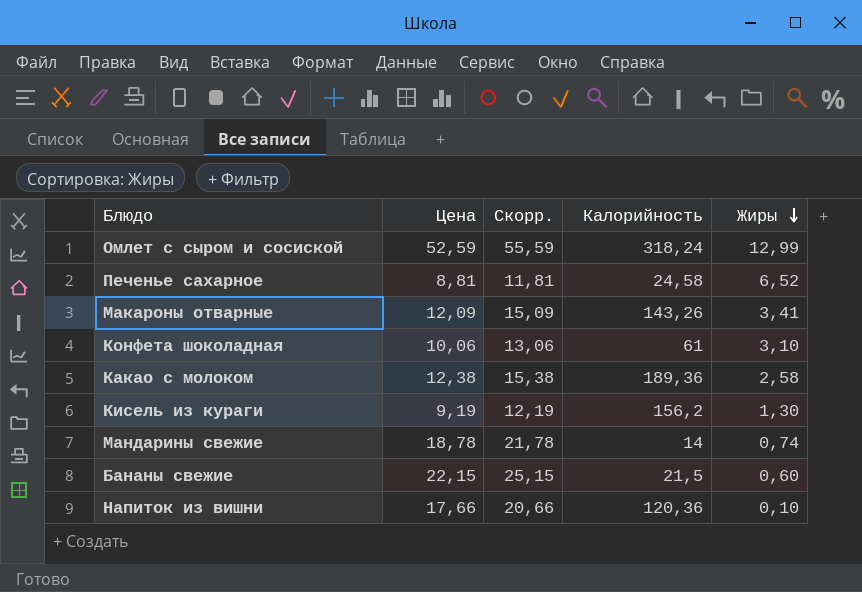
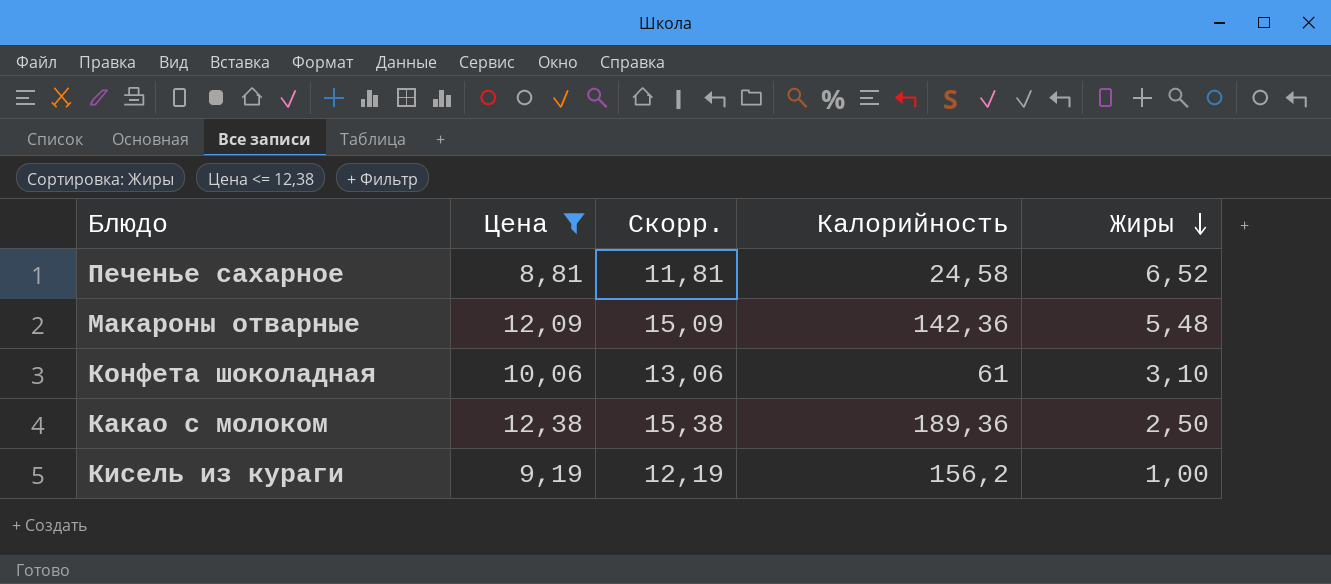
filter: none -> Цена <= 12,38
Макароны отварные | Калорийность: 143,26 -> 142,36
Макароны отварные | Жиры: 3,41 -> 5,48
Какао с молоком | Жиры: 2,58 -> 2,50
Кисель из кураги | Жиры: 1,30 -> 1,00

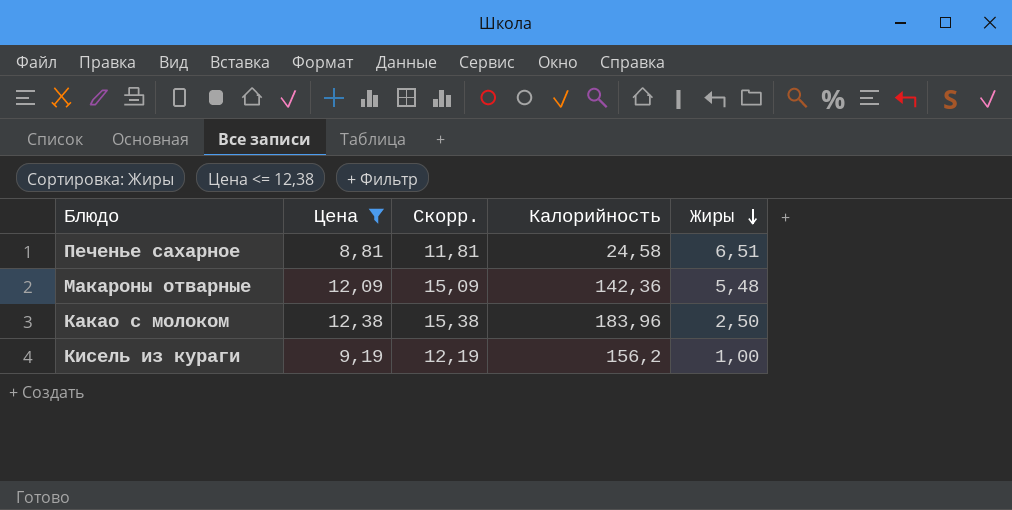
row Конфета шоколадная: 10,06 | 13,06 | 61 | 3,10 -> none
Печенье сахарное | Жиры: 6,52 -> 6,51
Какао с молоком | Калорийность: 189,36 -> 183,96

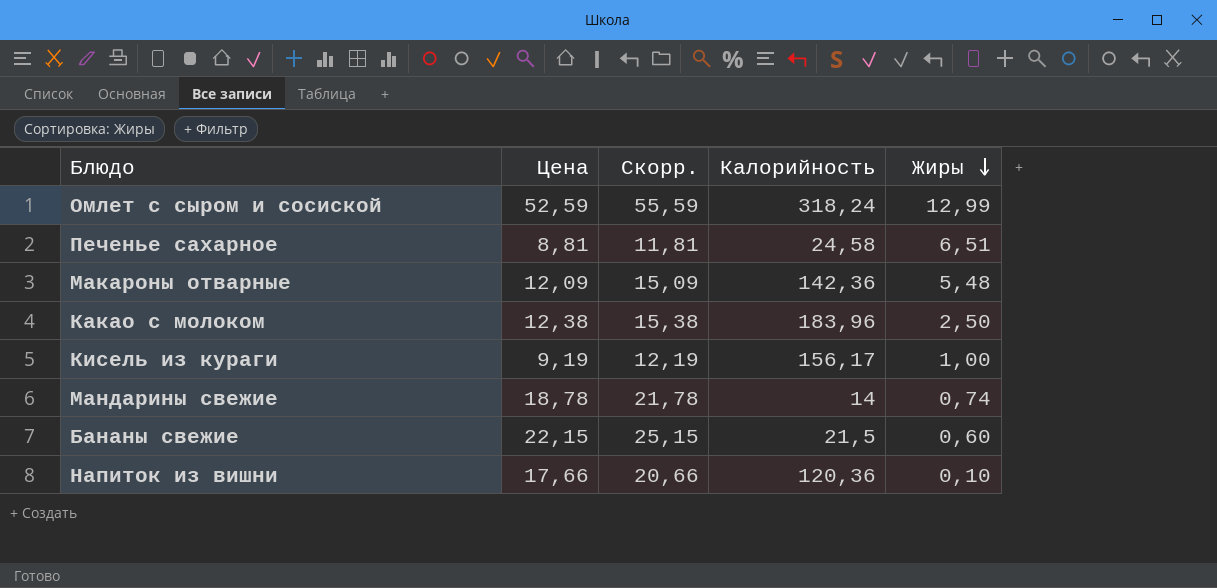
filter: Цена <= 12,38 -> none
Кисель из кураги | Калорийность: 156,2 -> 156,17

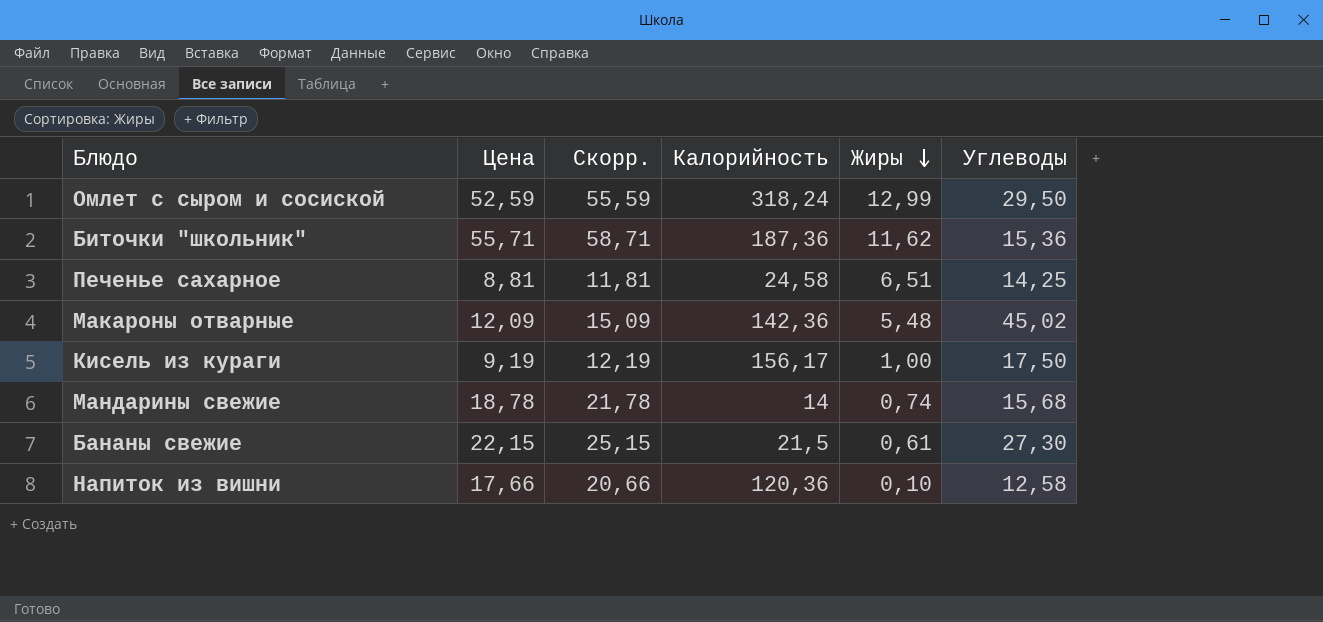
column Углеводы | position: none -> 6
row Какао с молоком: 12,38 | 15,38 | 183,96 | 2,50 -> none
row Биточки "школьник": none -> 55,71 | 58,71 | 187,36 | 11,62 | 15,36
Бананы свежие | Жиры: 0,60 -> 0,61

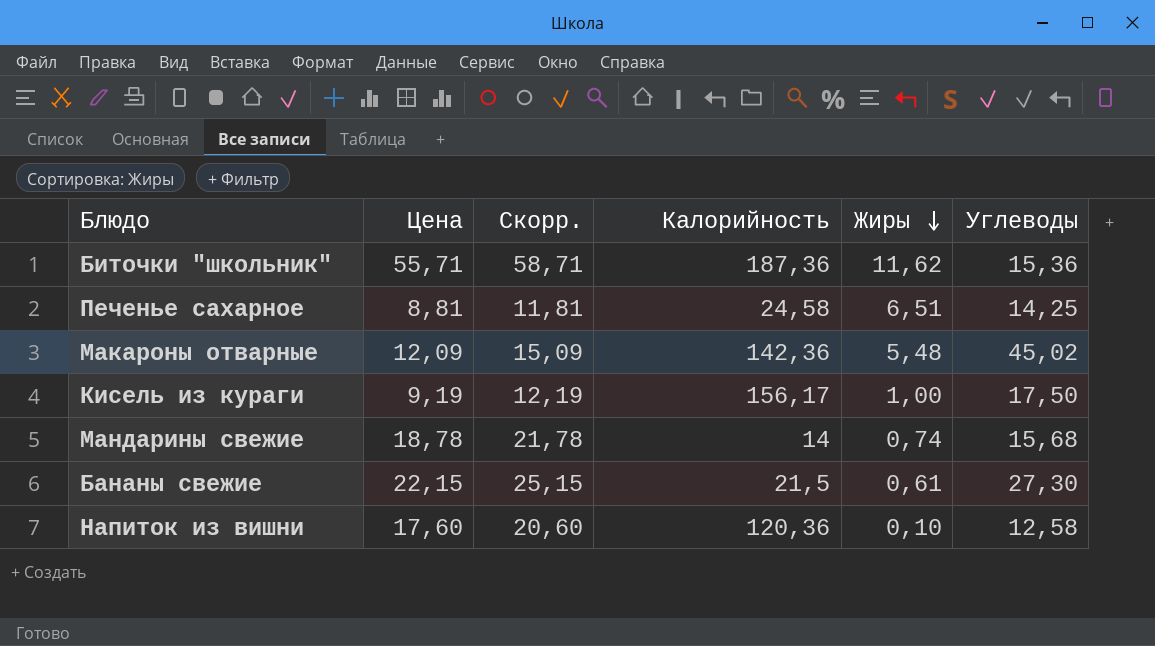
row Омлет с сыром и сосиской: 52,59 | 55,59 | 318,24 | 12,99 | 29,50 -> none
Напиток из вишни | Цена: 17,66 -> 17,60
Напиток из вишни | Скорр.: 20,66 -> 20,60

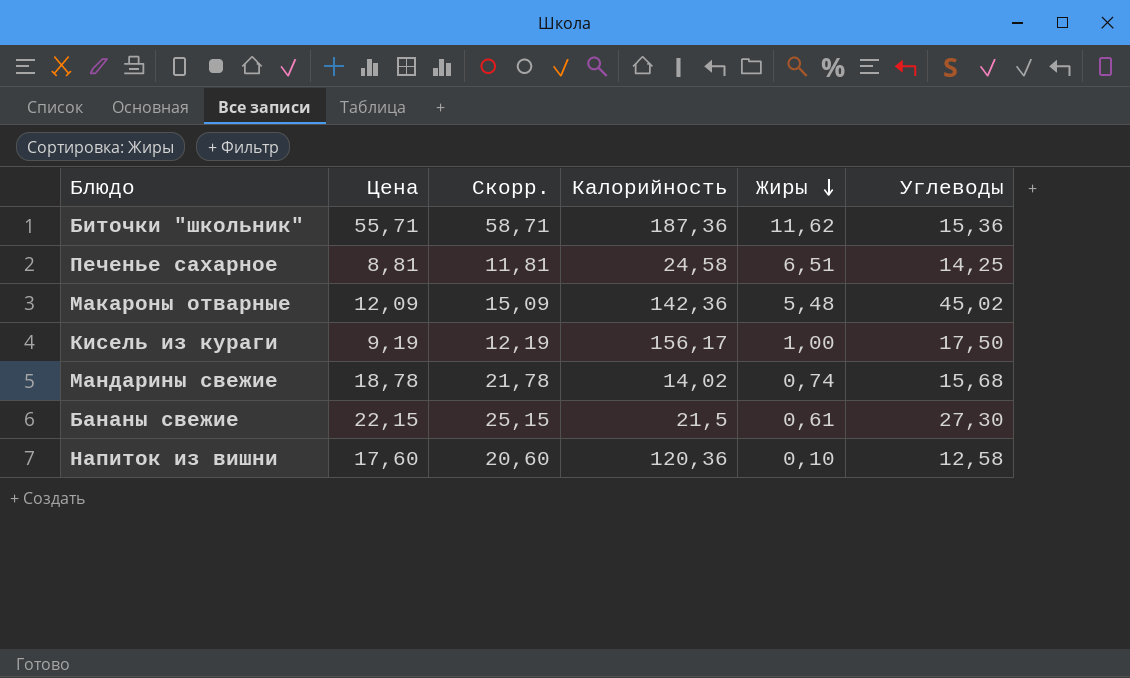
Мандарины свежие | Калорийность: 14 -> 14,02

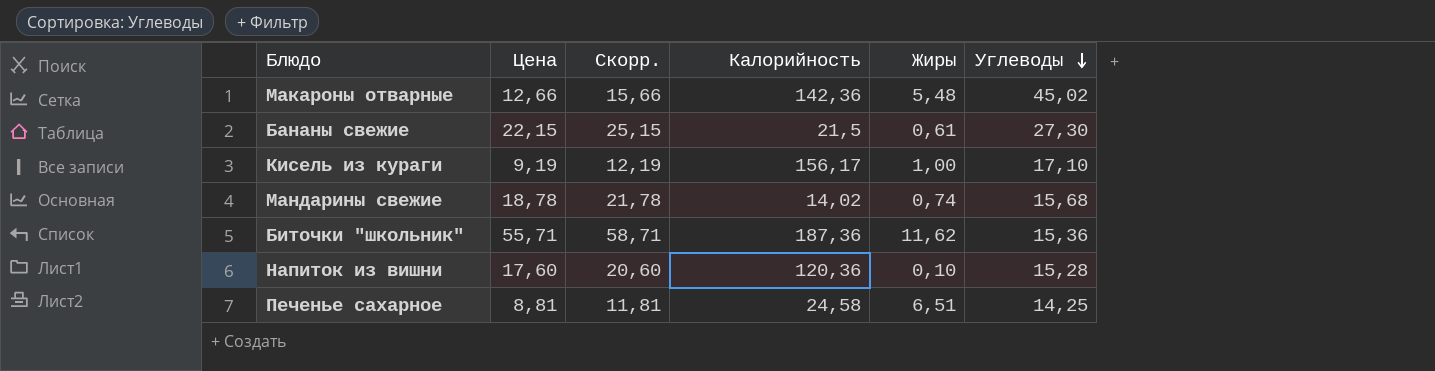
row order: Жиры descending -> Углеводы descending
Макароны отварные | Цена: 12,09 -> 12,66
Макароны отварные | Скорр.: 15,09 -> 15,66
Кисель из кураги | Углеводы: 17,50 -> 17,10
Напиток из вишни | Углеводы: 12,58 -> 15,28

